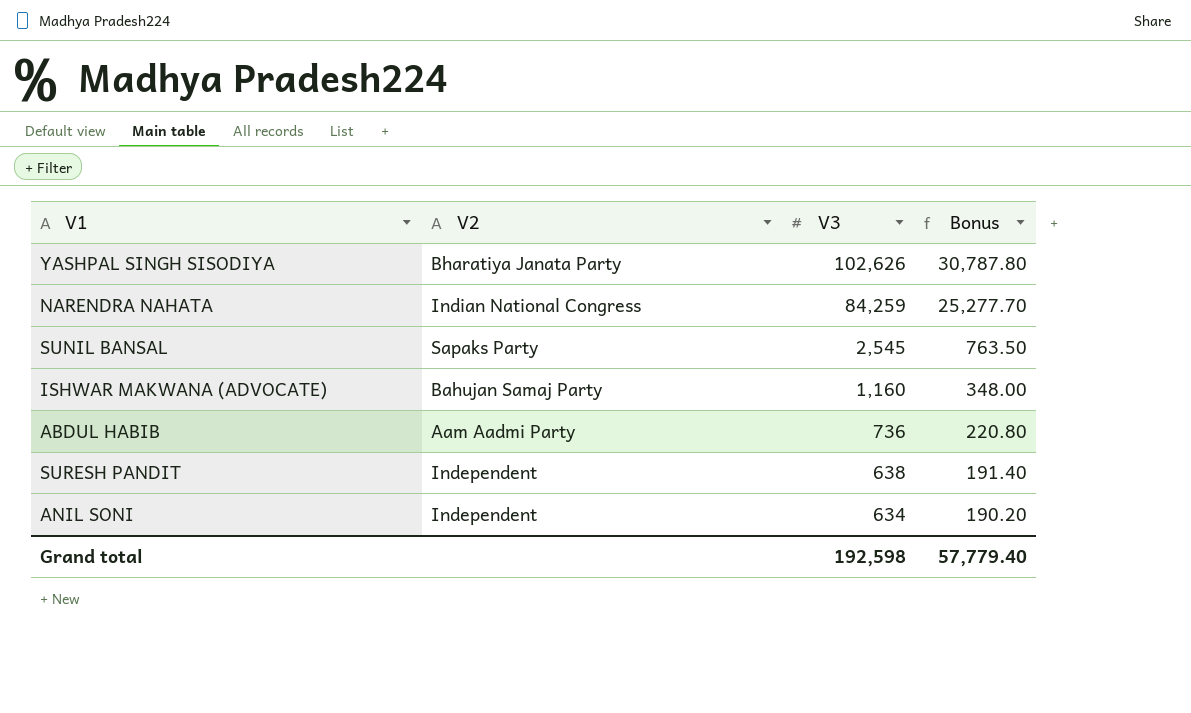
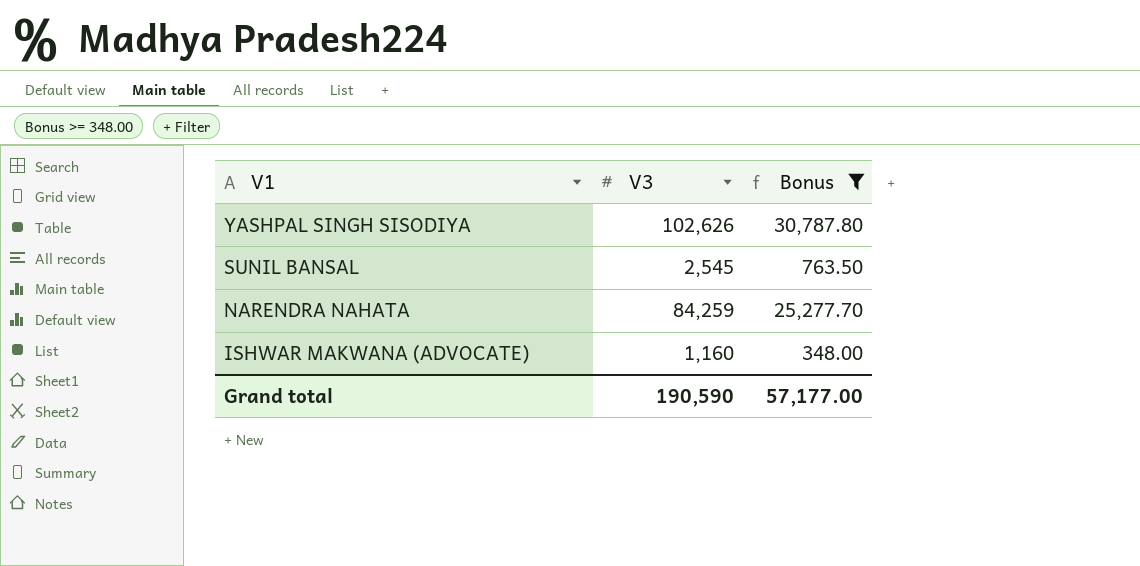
filter: none -> Bonus >= 348.00
row order: V3 descending -> V1 descending
column V2 | position: 2 -> none
Grand total | V3: 192,598 -> 190,590
Grand total | Bonus: 57,779.40 -> 57,177.00

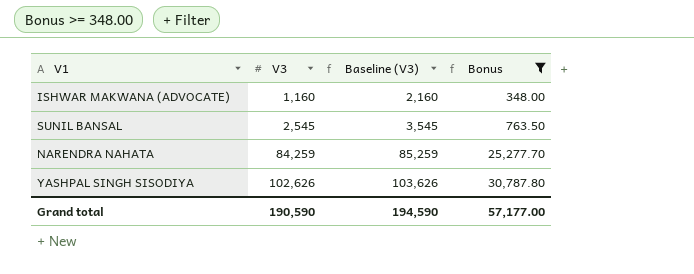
row order: V1 descending -> V3 ascending
column Baseline (V3) | formula: none -> [V3] + 1000

